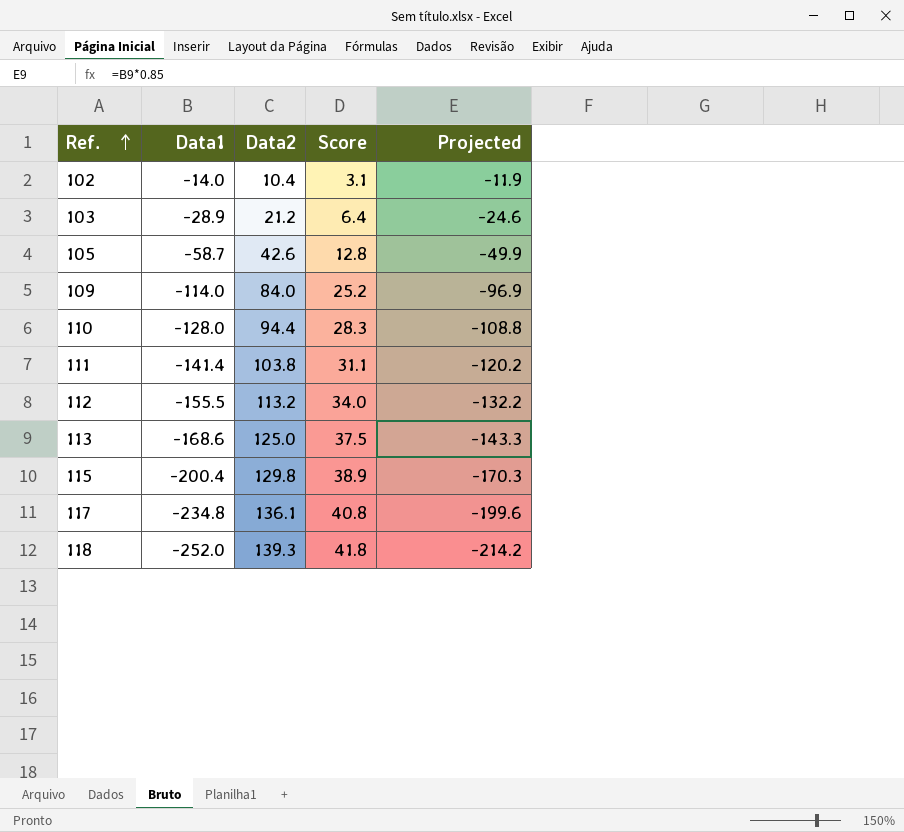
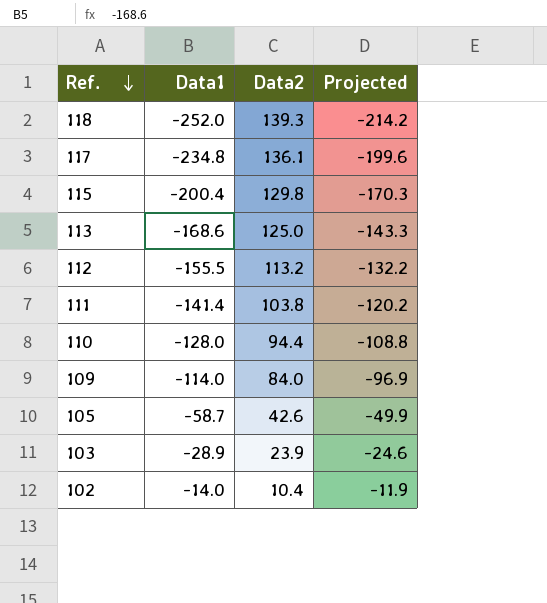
row order: Ref. ascending -> Ref. descending
column Score | formula: [Data2] * 0.3 -> none
103 | Data2: 21.2 -> 23.9

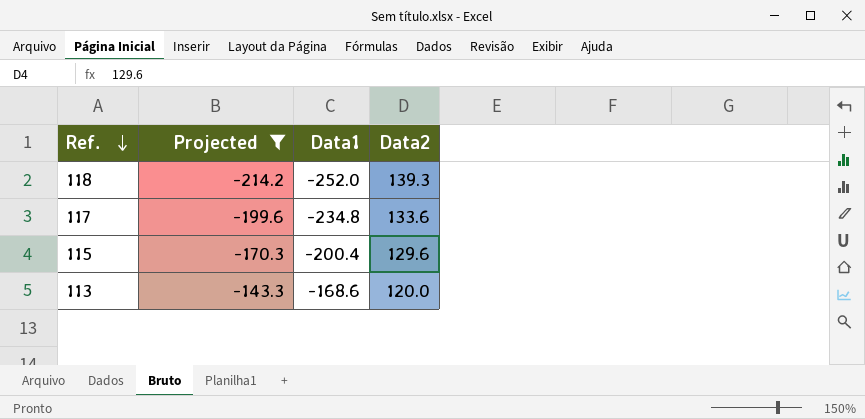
filter: none -> Projected <= -143.3
column Projected | position: 4 -> 2
117 | Data2: 136.1 -> 133.6
115 | Data2: 129.8 -> 129.6
113 | Data2: 125.0 -> 120.0

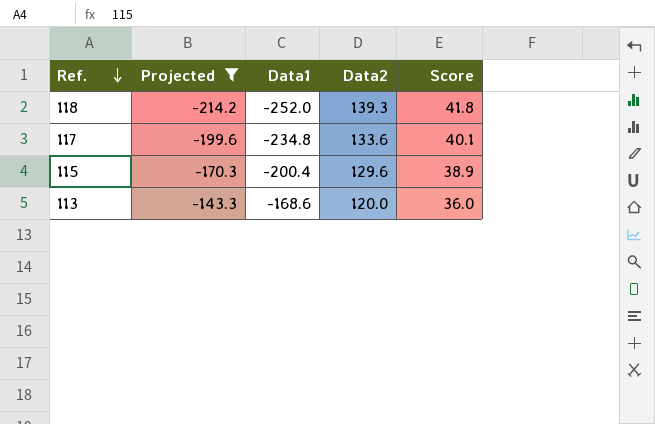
column Score | formula: none -> [Data2] * 0.3

